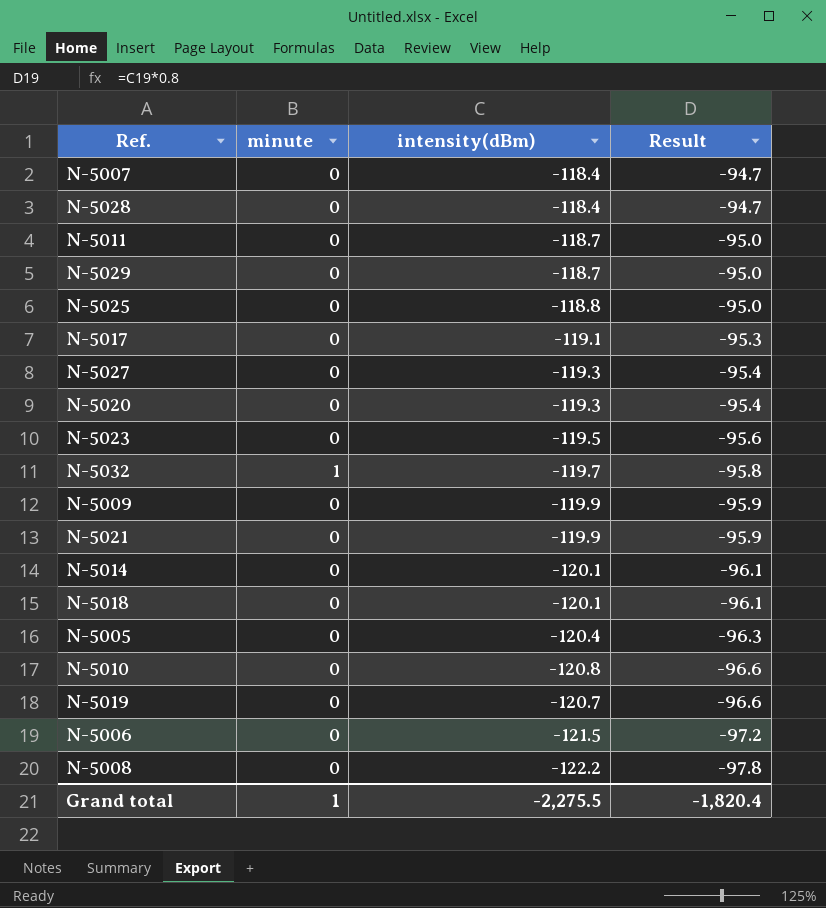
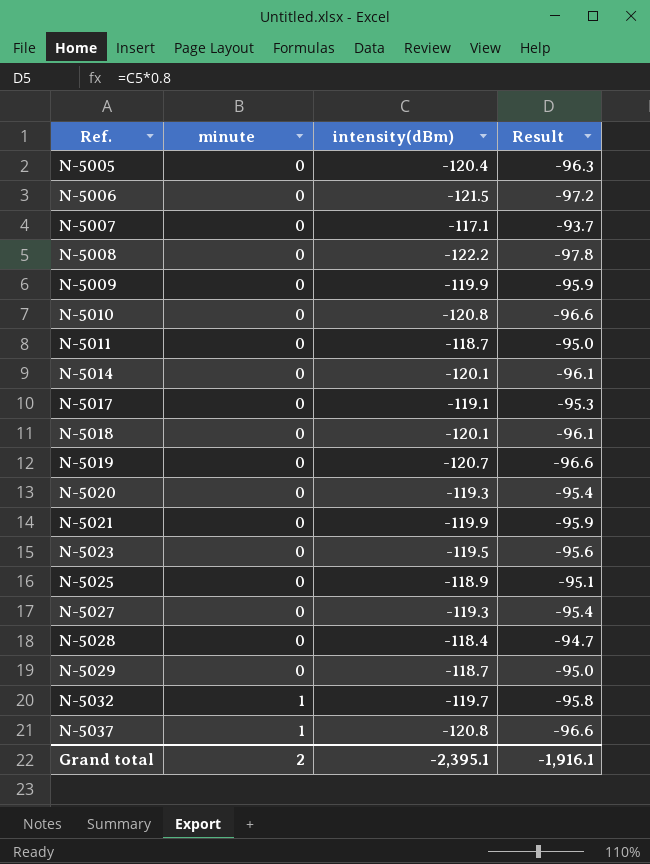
row order: Result descending -> Ref. ascending
N-5007 | intensity(dBm): -118.4 -> -117.1
N-5007 | Result: -94.7 -> -93.7
N-5025 | intensity(dBm): -118.8 -> -118.9
N-5025 | Result: -95.0 -> -95.1
row N-5037: none -> 1 | -120.8 | -96.6
Grand total | minute: 1 -> 2
Grand total | intensity(dBm): -2,275.5 -> -2,395.1
Grand total | Result: -1,820.4 -> -1,916.1

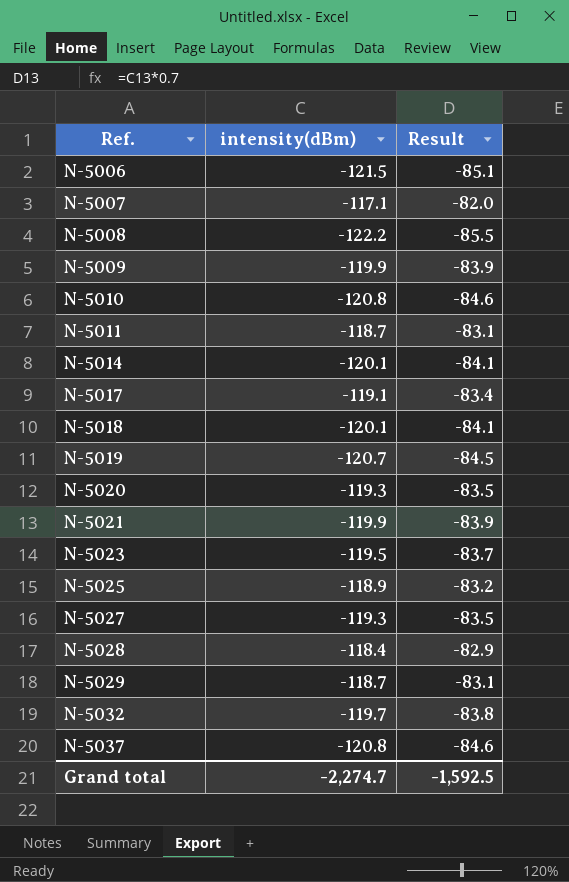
column minute | position: 2 -> none
column Result | formula: [intensity(dBm)] * 0.8 -> [intensity(dBm)] * 0.7
row N-5005: 0 | -120.4 | -96.3 -> none
Grand total | intensity(dBm): -2,395.1 -> -2,274.7
Grand total | Result: -1,916.1 -> -1,592.5

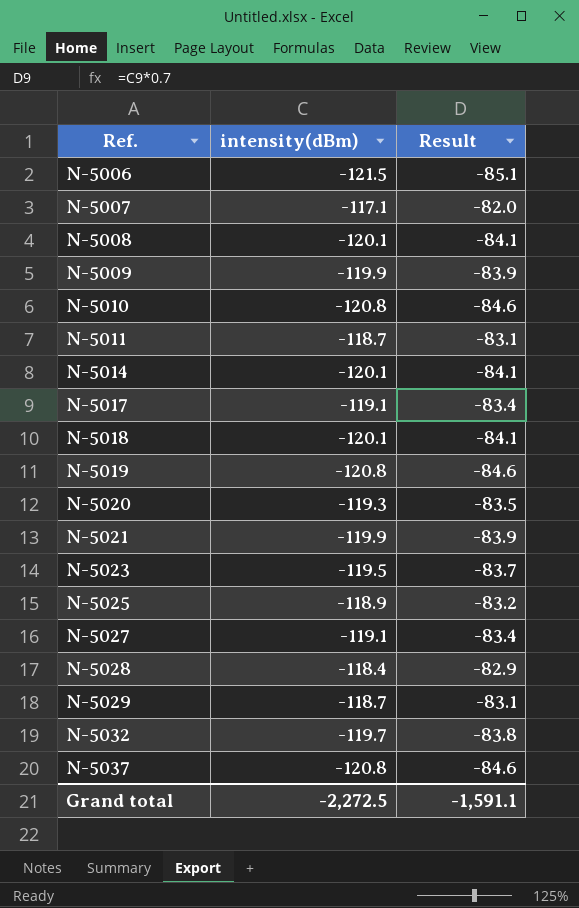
N-5008 | intensity(dBm): -122.2 -> -120.1
N-5008 | Result: -85.5 -> -84.1
N-5019 | intensity(dBm): -120.7 -> -120.8
N-5019 | Result: -84.5 -> -84.6
N-5027 | intensity(dBm): -119.3 -> -119.1
N-5027 | Result: -83.5 -> -83.4
Grand total | intensity(dBm): -2,274.7 -> -2,272.5
Grand total | Result: -1,592.5 -> -1,591.1

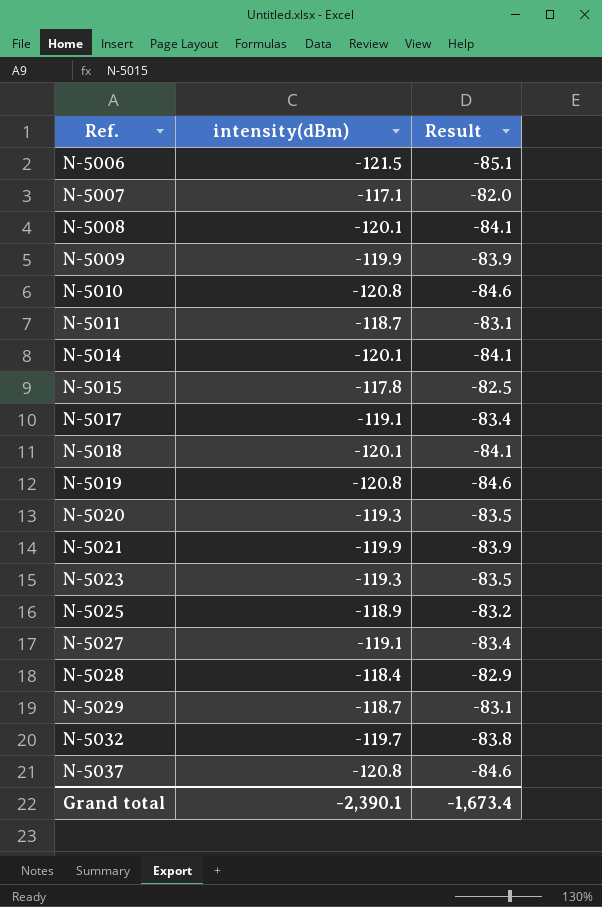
row N-5015: none -> -117.8 | -82.5
N-5023 | intensity(dBm): -119.5 -> -119.3
N-5023 | Result: -83.7 -> -83.5
Grand total | intensity(dBm): -2,272.5 -> -2,390.1
Grand total | Result: -1,591.1 -> -1,673.4

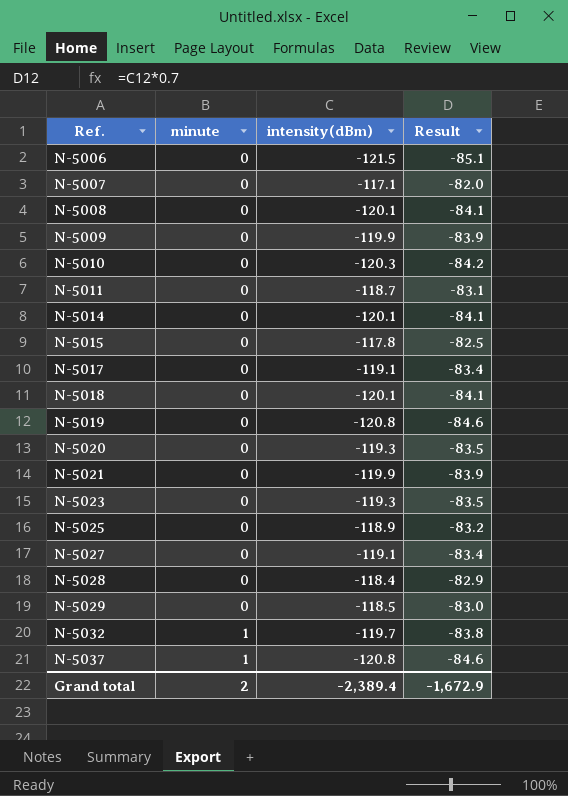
column minute | position: none -> 2
N-5010 | intensity(dBm): -120.8 -> -120.3
N-5010 | Result: -84.6 -> -84.2
N-5029 | intensity(dBm): -118.7 -> -118.5
N-5029 | Result: -83.1 -> -83.0
Grand total | intensity(dBm): -2,390.1 -> -2,389.4
Grand total | Result: -1,673.4 -> -1,672.9

